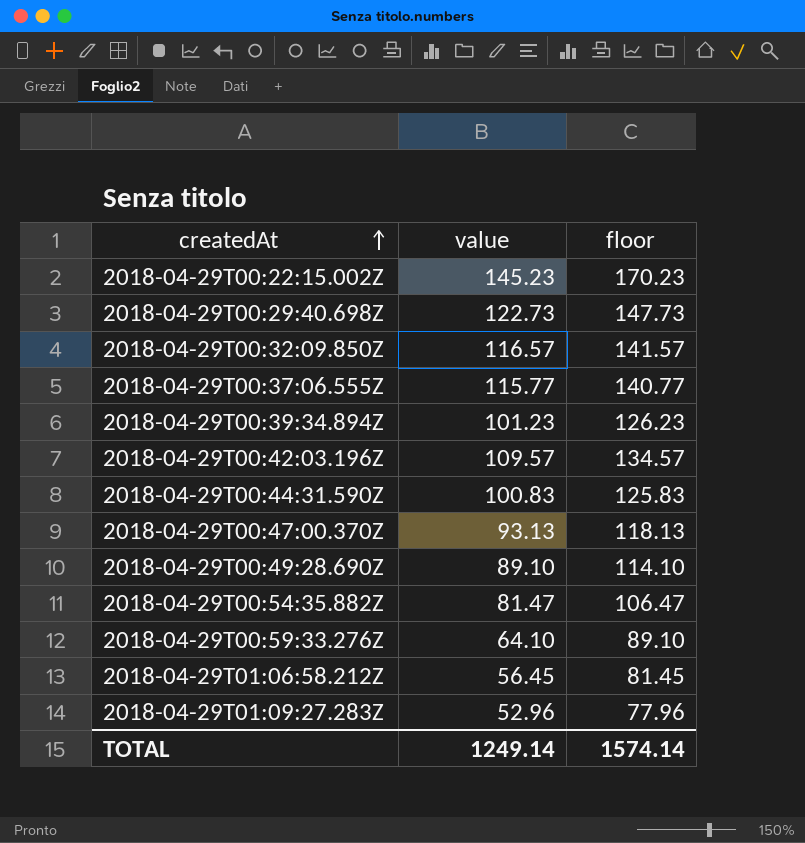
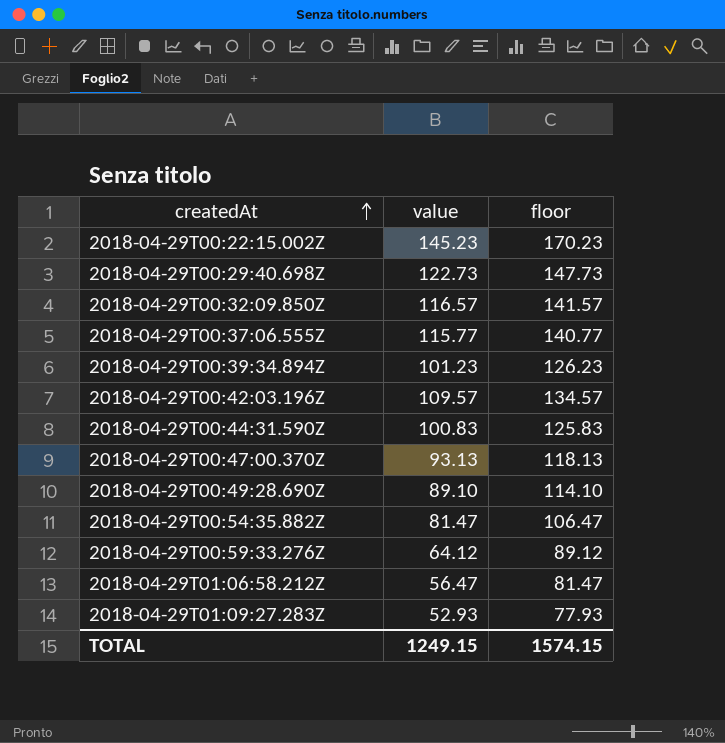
2018-04-29T00:59:33.276Z | value: 64.10 -> 64.12
2018-04-29T00:59:33.276Z | floor: 89.10 -> 89.12
2018-04-29T01:06:58.212Z | value: 56.45 -> 56.47
2018-04-29T01:06:58.212Z | floor: 81.45 -> 81.47
2018-04-29T01:09:27.283Z | value: 52.96 -> 52.93
2018-04-29T01:09:27.283Z | floor: 77.96 -> 77.93
TOTAL | value: 1249.14 -> 1249.15
TOTAL | floor: 1574.14 -> 1574.15

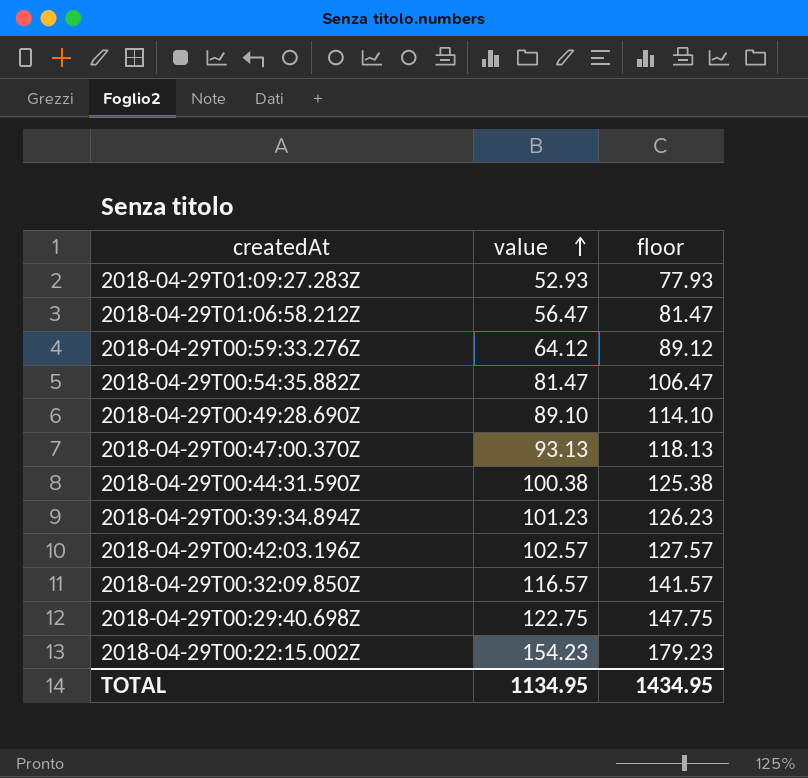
row order: createdAt ascending -> value ascending
row 2018-04-29T00:37:06.555Z: 115.77 | 140.77 -> none
2018-04-29T00:44:31.590Z | value: 100.83 -> 100.38
2018-04-29T00:44:31.590Z | floor: 125.83 -> 125.38
2018-04-29T00:42:03.196Z | value: 109.57 -> 102.57
2018-04-29T00:42:03.196Z | floor: 134.57 -> 127.57
2018-04-29T00:29:40.698Z | value: 122.73 -> 122.75
2018-04-29T00:29:40.698Z | floor: 147.73 -> 147.75
2018-04-29T00:22:15.002Z | value: 145.23 -> 154.23
2018-04-29T00:22:15.002Z | floor: 170.23 -> 179.23
TOTAL | value: 1249.15 -> 1134.95
TOTAL | floor: 1574.15 -> 1434.95

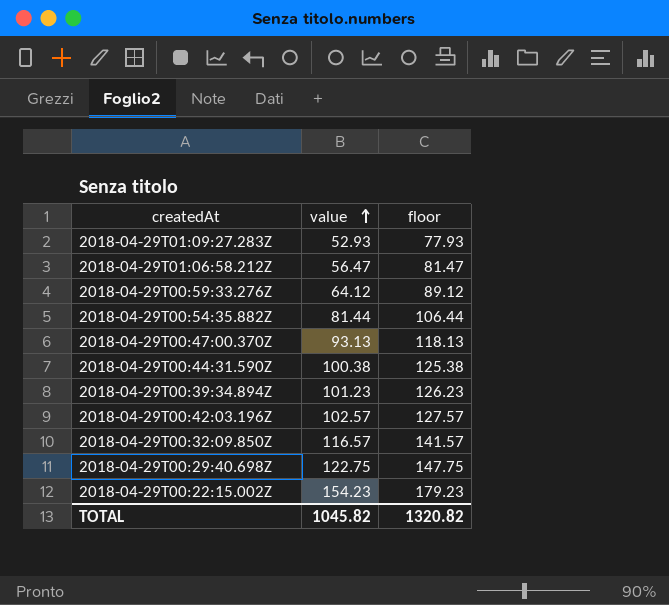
row 2018-04-29T00:49:28.690Z: 89.10 | 114.10 -> none
2018-04-29T00:54:35.882Z | value: 81.47 -> 81.44
2018-04-29T00:54:35.882Z | floor: 106.47 -> 106.44
TOTAL | value: 1134.95 -> 1045.82
TOTAL | floor: 1434.95 -> 1320.82

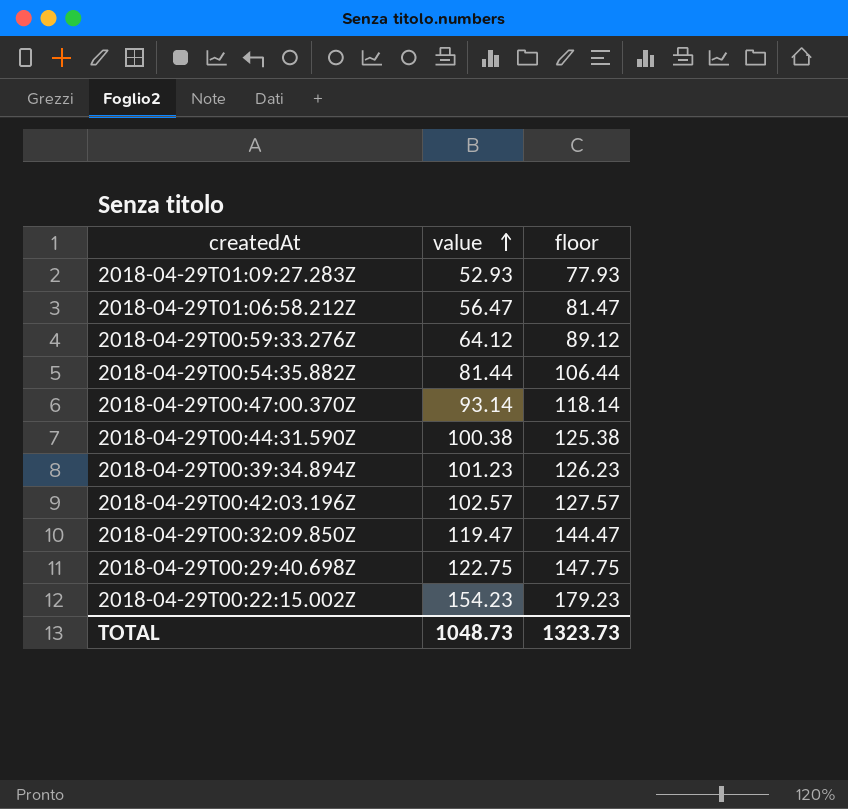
2018-04-29T00:47:00.370Z | value: 93.13 -> 93.14
2018-04-29T00:47:00.370Z | floor: 118.13 -> 118.14
2018-04-29T00:32:09.850Z | value: 116.57 -> 119.47
2018-04-29T00:32:09.850Z | floor: 141.57 -> 144.47
TOTAL | value: 1045.82 -> 1048.73
TOTAL | floor: 1320.82 -> 1323.73

